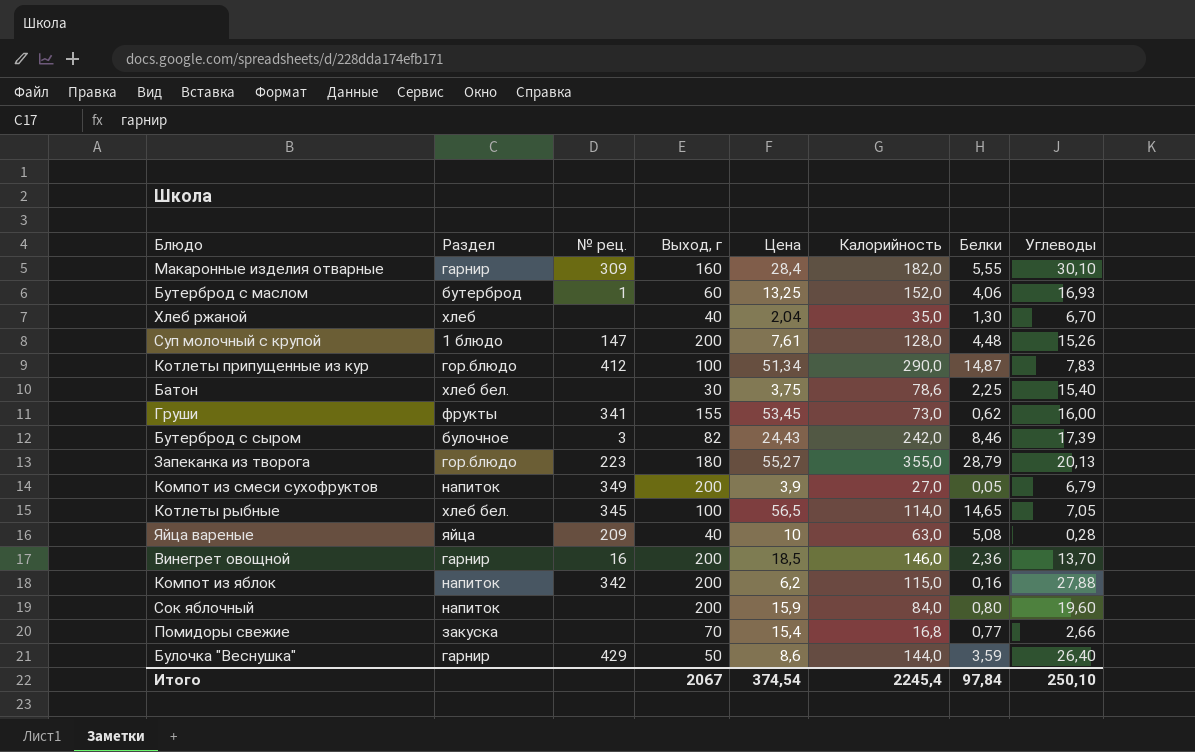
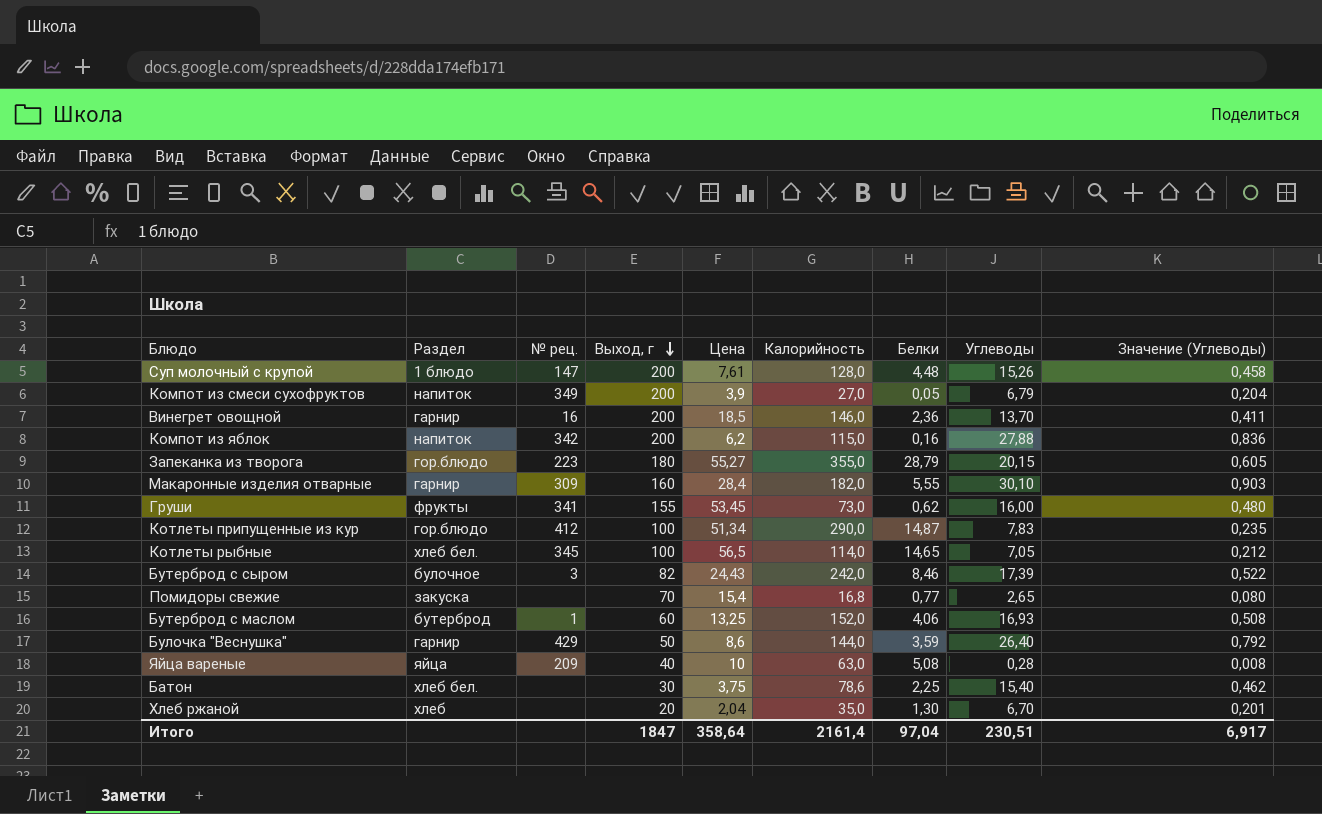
row order: none -> Выход, г descending
column Значение (Углеводы) | formula: none -> [Углеводы] * 0,03
row Сок яблочный: напиток | none | 200 | 15,9 | 84,0 | 0,80 | 19,60 -> none
Запеканка из творога | Углеводы: 20,13 -> 20,15
Помидоры свежие | Углеводы: 2,66 -> 2,65
Хлеб ржаной | Выход, г: 40 -> 20
Итого | Выход, г: 2067 -> 1847
Итого | Цена: 374,54 -> 358,64
Итого | Калорийность: 2245,4 -> 2161,4
Итого | Белки: 97,84 -> 97,04
Итого | Углеводы: 250,10 -> 230,51

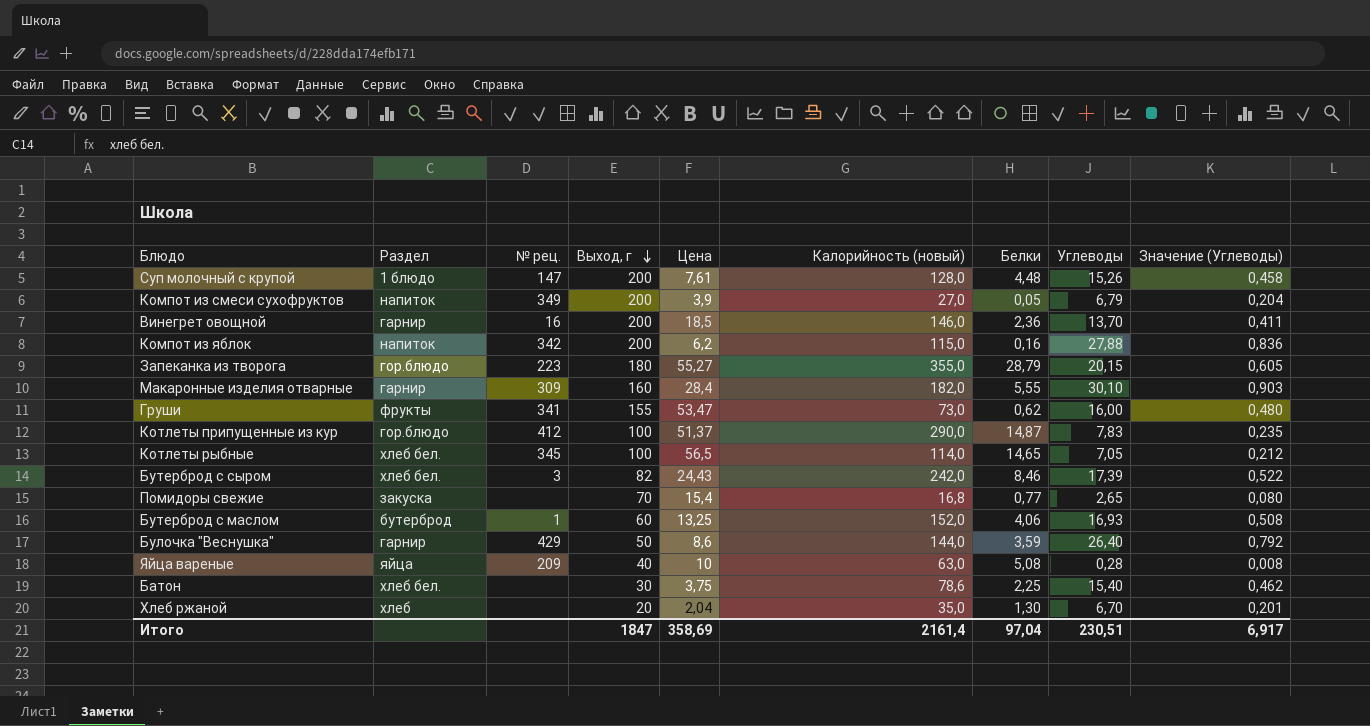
column name: Калорийность -> Калорийность (новый)
Груши | Цена: 53,45 -> 53,47
Котлеты припущенные из кур | Цена: 51,34 -> 51,37
Бутерброд с сыром | Раздел: булочное -> хлеб бел.
Итого | Цена: 358,64 -> 358,69

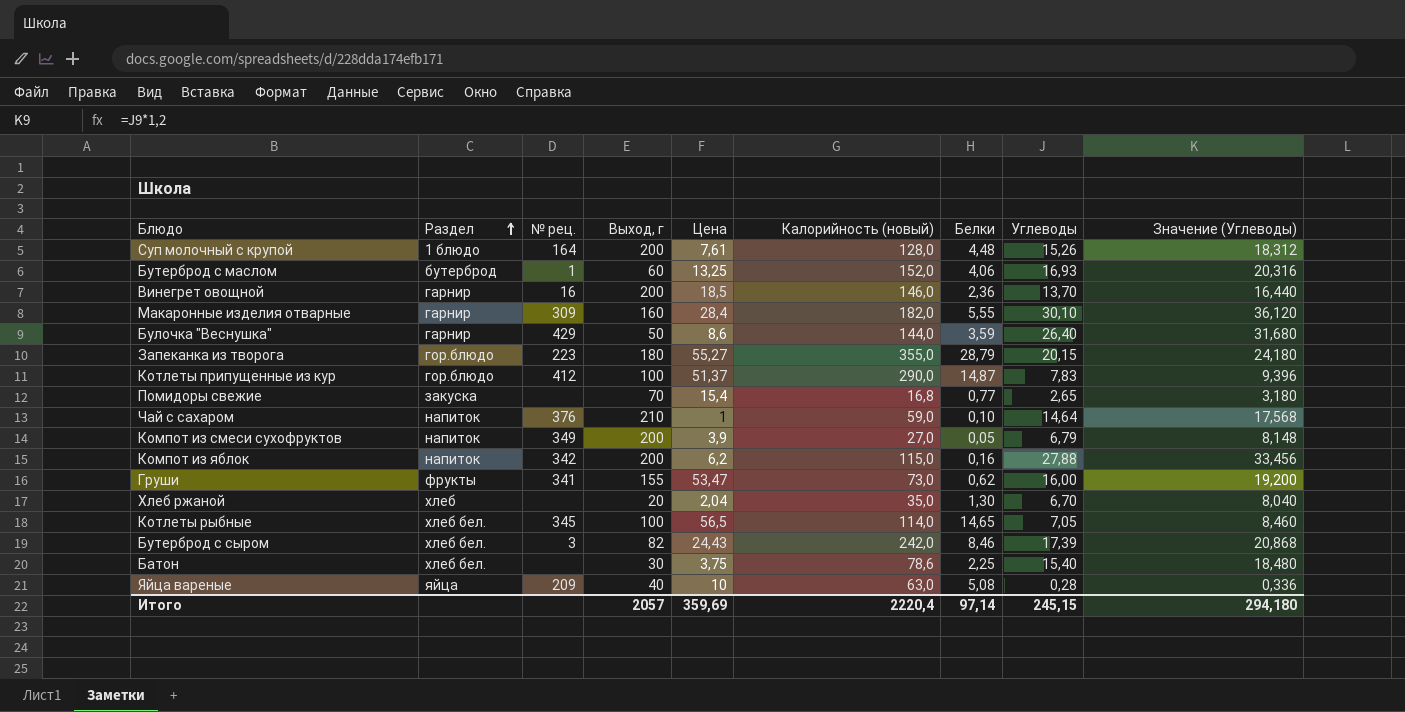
row order: Выход, г descending -> Раздел ascending
column Значение (Углеводы) | formula: [Углеводы] * 0,03 -> [Углеводы] * 1,2
Суп молочный с крупой | № рец.: 147 -> 164
row Чай с сахаром: none -> напиток | 376 | 210 | 1 | 59,0 | 0,10 | 14,64 | 17,568
Итого | Выход, г: 1847 -> 2057
Итого | Цена: 358,69 -> 359,69
Итого | Калорийность (новый): 2161,4 -> 2220,4
Итого | Белки: 97,04 -> 97,14
Итого | Углеводы: 230,51 -> 245,15
Итого | Значение (Углеводы): 6,917 -> 294,180

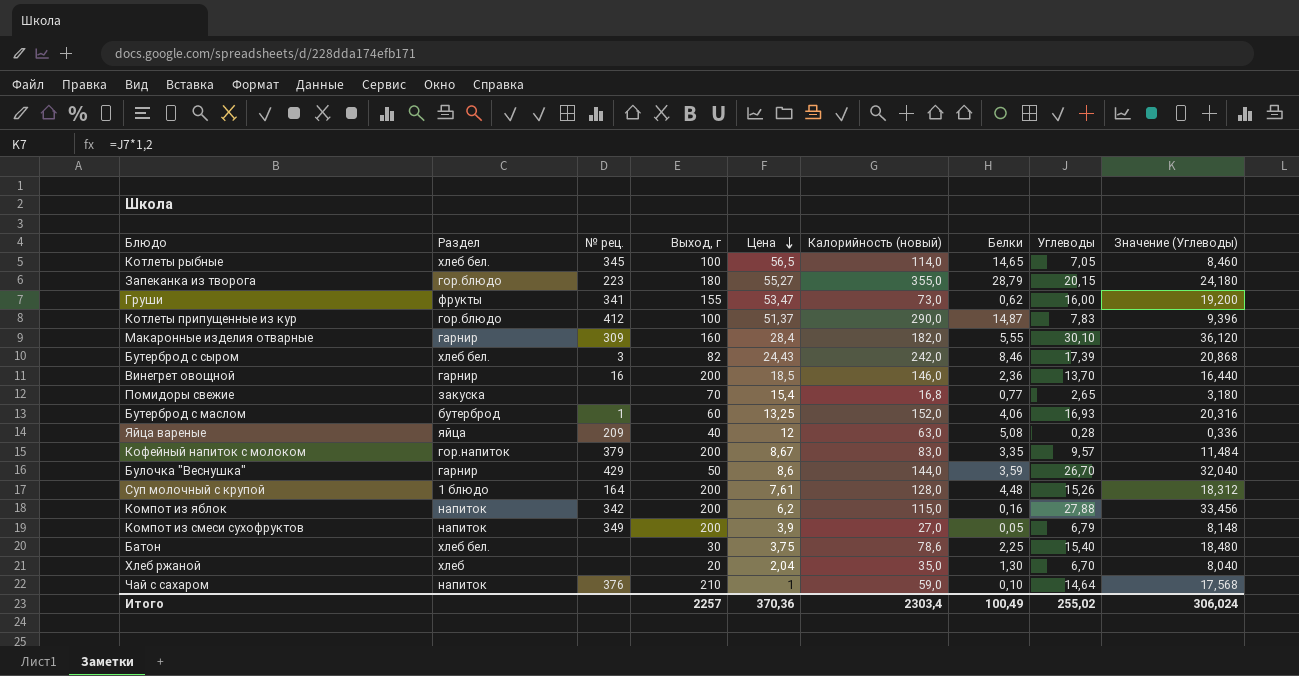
row order: Раздел ascending -> Цена descending
Яйца вареные | Цена: 10 -> 12
row Кофейный напиток с молоком: none -> гор.напиток | 379 | 200 | 8,67 | 83,0 | 3,35 | 9,57 | 11,484
Булочка "Веснушка" | Углеводы: 26,40 -> 26,70
Булочка "Веснушка" | Значение (Углеводы): 31,680 -> 32,040
Итого | Выход, г: 2057 -> 2257
Итого | Цена: 359,69 -> 370,36
Итого | Калорийность (новый): 2220,4 -> 2303,4
Итого | Белки: 97,14 -> 100,49
Итого | Углеводы: 245,15 -> 255,02
Итого | Значение (Углеводы): 294,180 -> 306,024

